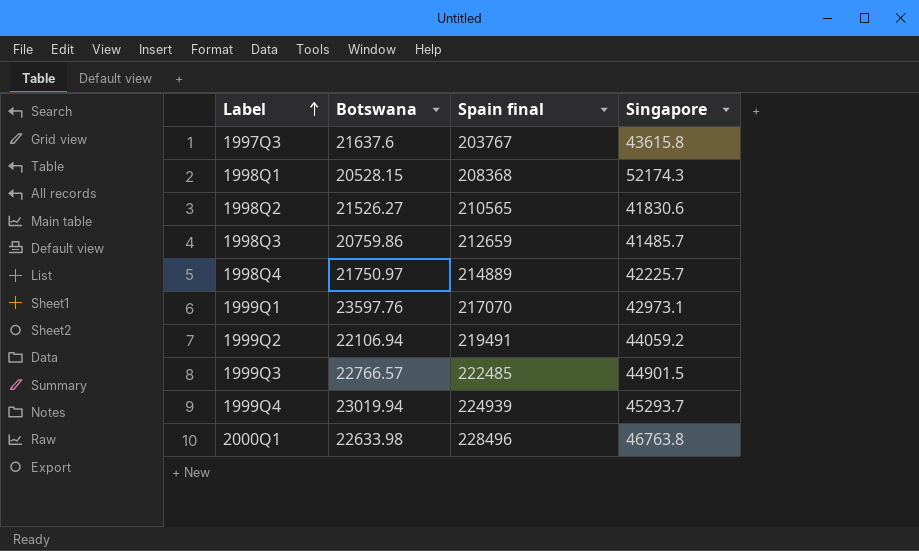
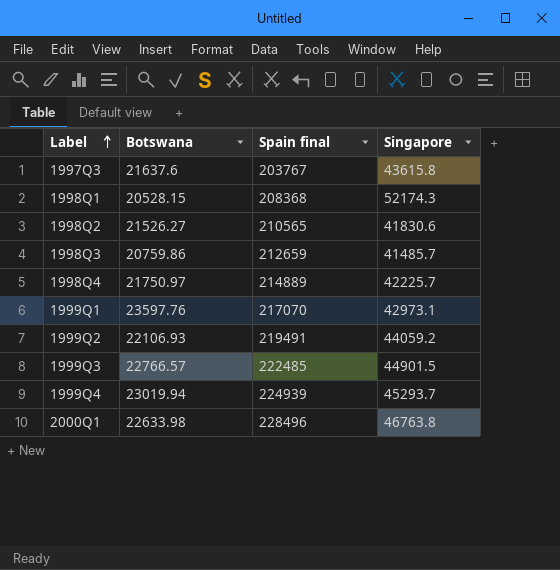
1999Q2 | Botswana: 22106.94 -> 22106.93

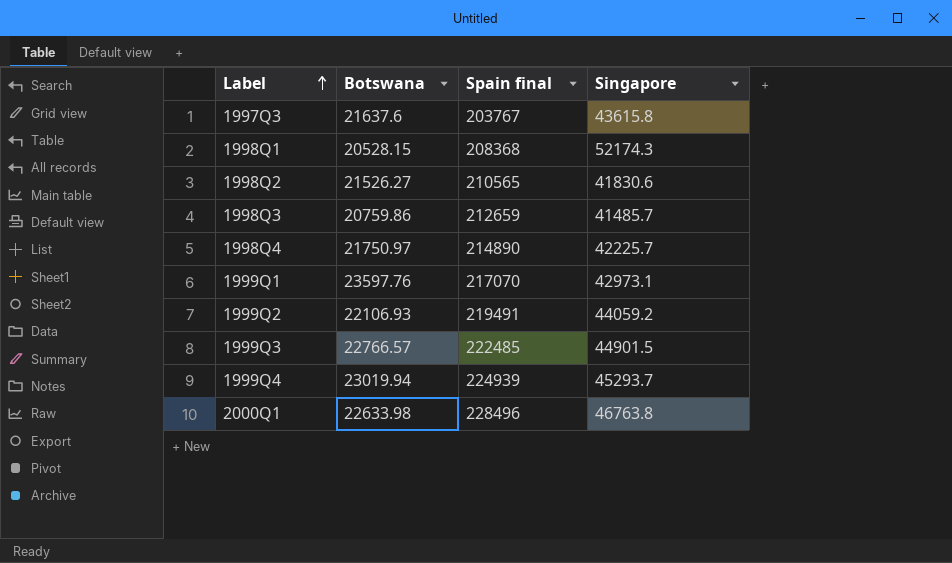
1998Q4 | Spain final: 214889 -> 214890

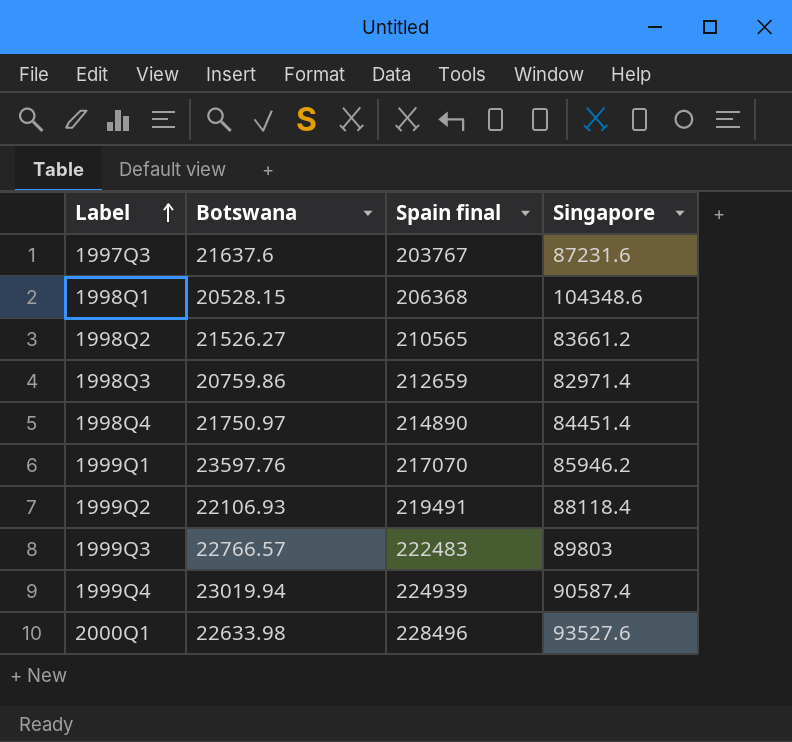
1997Q3 | Singapore: 43615.8 -> 87231.6
1998Q1 | Spain final: 208368 -> 206368
1998Q1 | Singapore: 52174.3 -> 104348.6
1998Q2 | Singapore: 41830.6 -> 83661.2
1998Q3 | Singapore: 41485.7 -> 82971.4
1998Q4 | Singapore: 42225.7 -> 84451.4
1999Q1 | Singapore: 42973.1 -> 85946.2
1999Q2 | Singapore: 44059.2 -> 88118.4
1999Q3 | Spain final: 222485 -> 222483
1999Q3 | Singapore: 44901.5 -> 89803
1999Q4 | Singapore: 45293.7 -> 90587.4
2000Q1 | Singapore: 46763.8 -> 93527.6

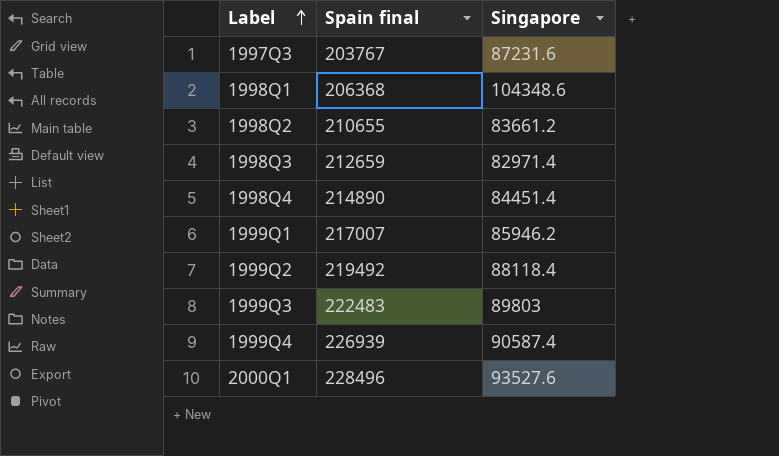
column Botswana | position: 2 -> none
1998Q2 | Spain final: 210565 -> 210655
1999Q1 | Spain final: 217070 -> 217007
1999Q2 | Spain final: 219491 -> 219492
1999Q4 | Spain final: 224939 -> 226939

